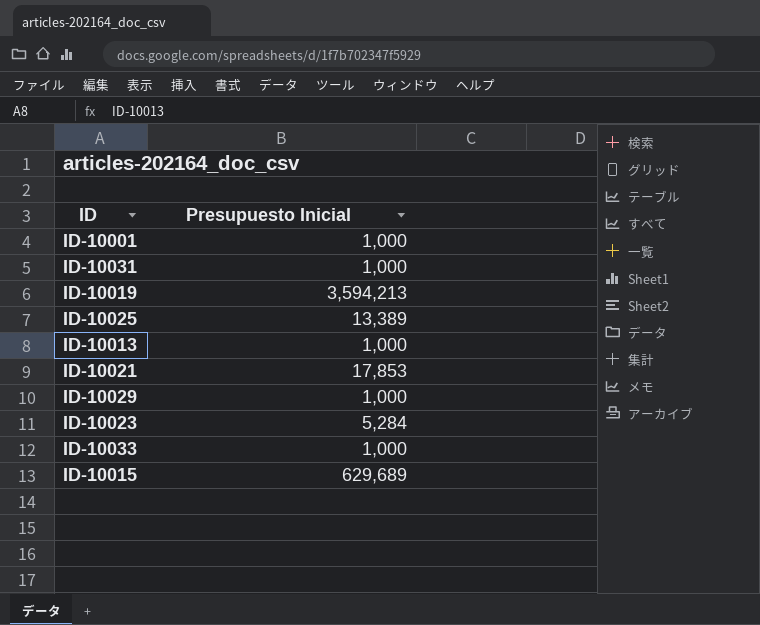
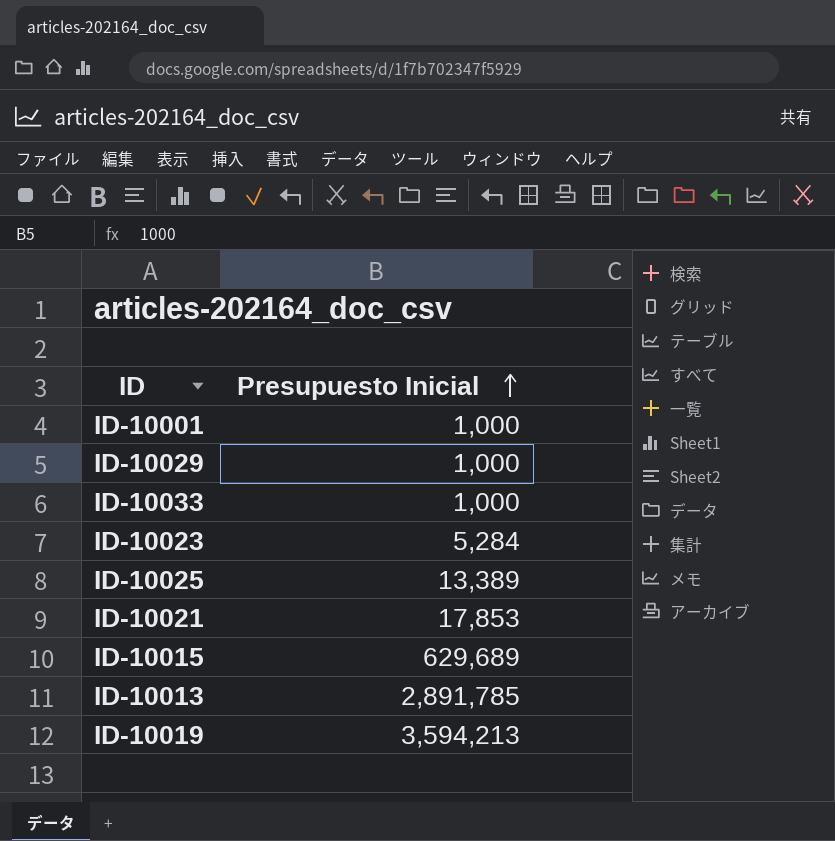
row order: none -> Presupuesto Inicial ascending
row ID-10031: 1,000 -> none
ID-10013 | Presupuesto Inicial: 1,000 -> 2,891,785

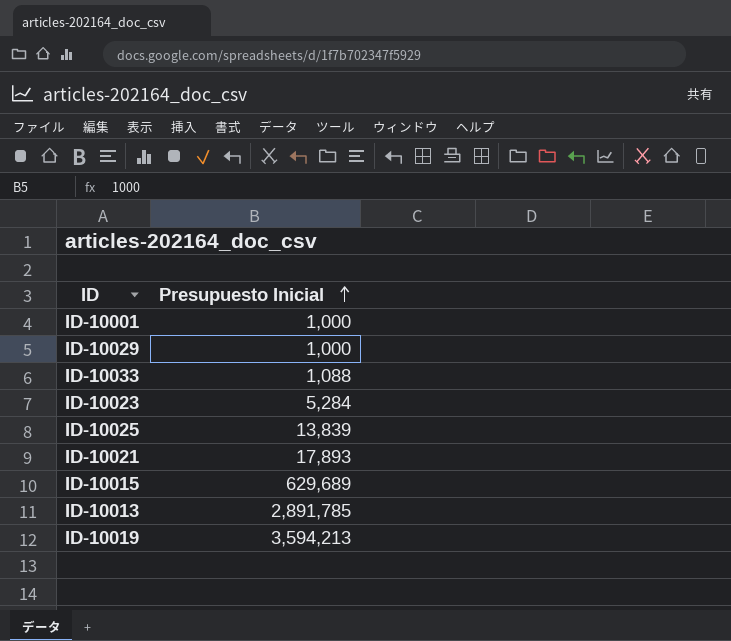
ID-10033 | Presupuesto Inicial: 1,000 -> 1,088
ID-10025 | Presupuesto Inicial: 13,389 -> 13,839
ID-10021 | Presupuesto Inicial: 17,853 -> 17,893

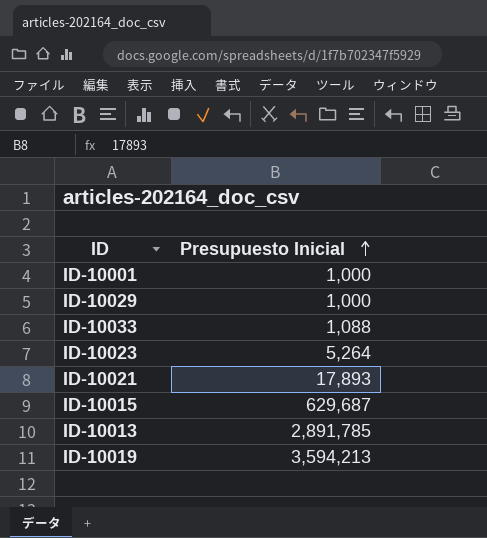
row ID-10025: 13,839 -> none
ID-10023 | Presupuesto Inicial: 5,284 -> 5,264
ID-10015 | Presupuesto Inicial: 629,689 -> 629,687

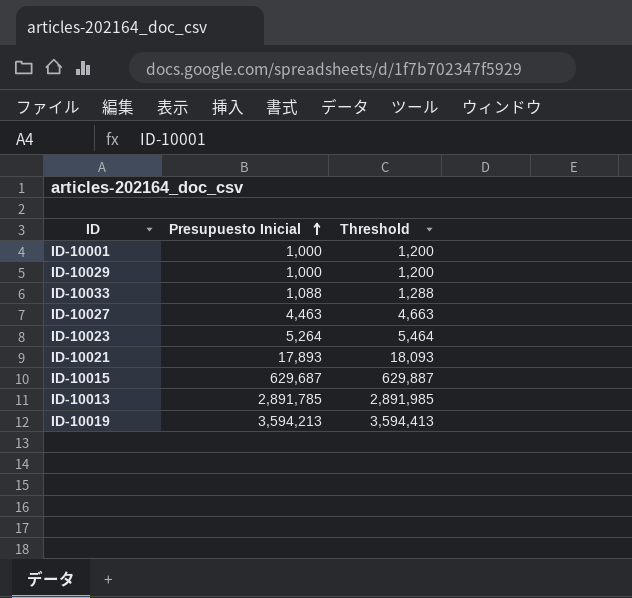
column Threshold | formula: none -> [Presupuesto Inicial] + 200
row ID-10027: none -> 4,463 | 4,663

